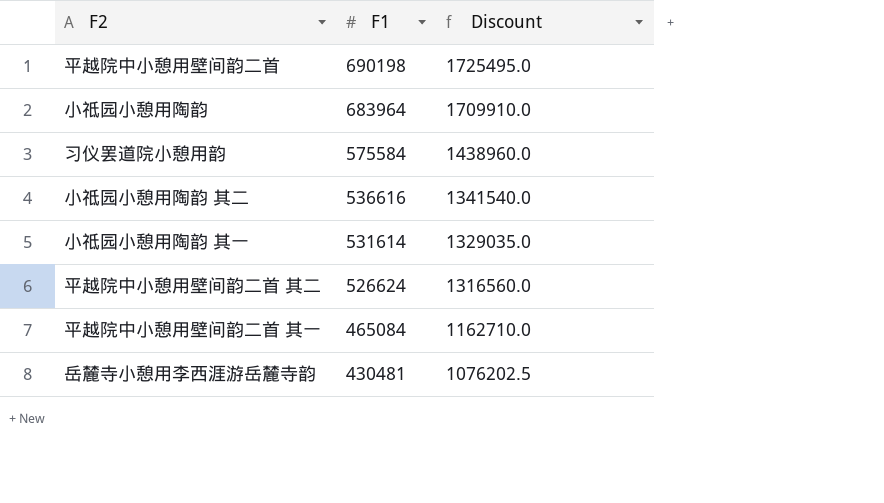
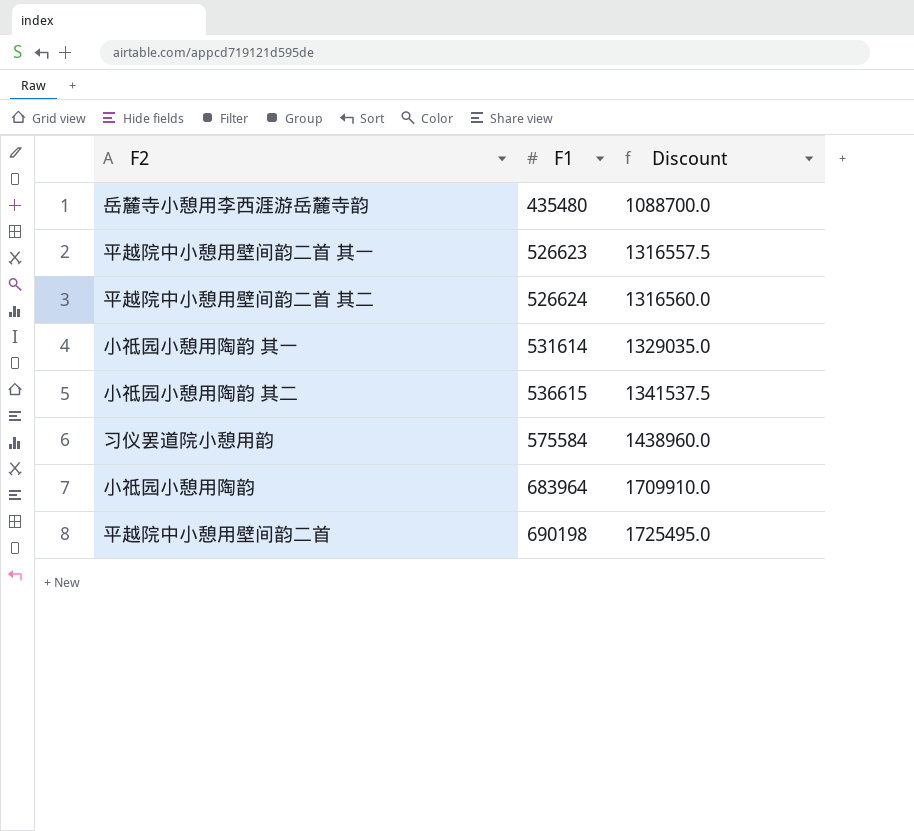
row order: F1 descending -> F1 ascending
岳麓寺小憩用李西涯游岳麓寺韵 | F1: 430481 -> 435480
岳麓寺小憩用李西涯游岳麓寺韵 | Discount: 1076202.5 -> 1088700.0
平越院中小憩用壁间韵二首 其一 | F1: 465084 -> 526623
平越院中小憩用壁间韵二首 其一 | Discount: 1162710.0 -> 1316557.5
小祗园小憩用陶韵 其二 | F1: 536616 -> 536615
小祗园小憩用陶韵 其二 | Discount: 1341540.0 -> 1341537.5

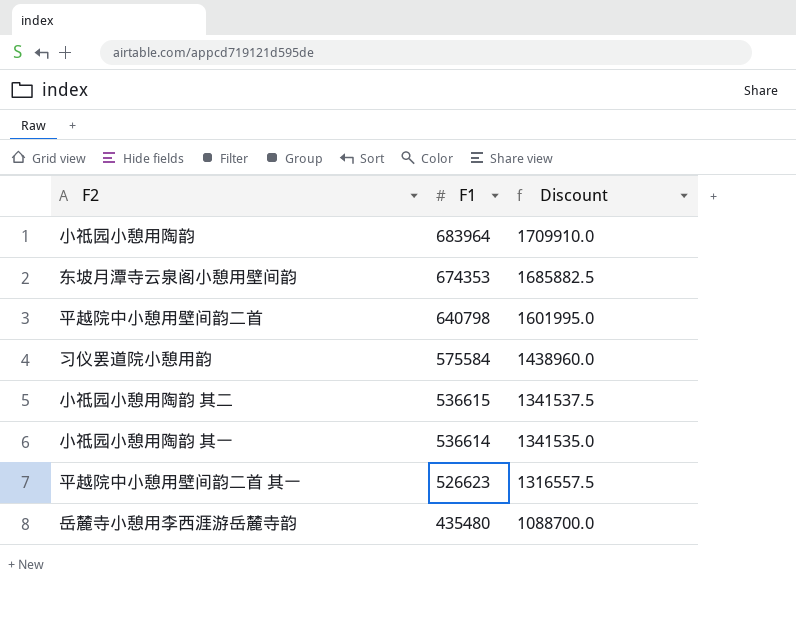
row order: F1 ascending -> F1 descending
row 平越院中小憩用壁间韵二首 其二: 526624 | 1316560.0 -> none
row 东坡月潭寺云泉阁小憩用壁间韵: none -> 674353 | 1685882.5
平越院中小憩用壁间韵二首 | F1: 690198 -> 640798
平越院中小憩用壁间韵二首 | Discount: 1725495.0 -> 1601995.0
小祗园小憩用陶韵 其一 | F1: 531614 -> 536614
小祗园小憩用陶韵 其一 | Discount: 1329035.0 -> 1341535.0

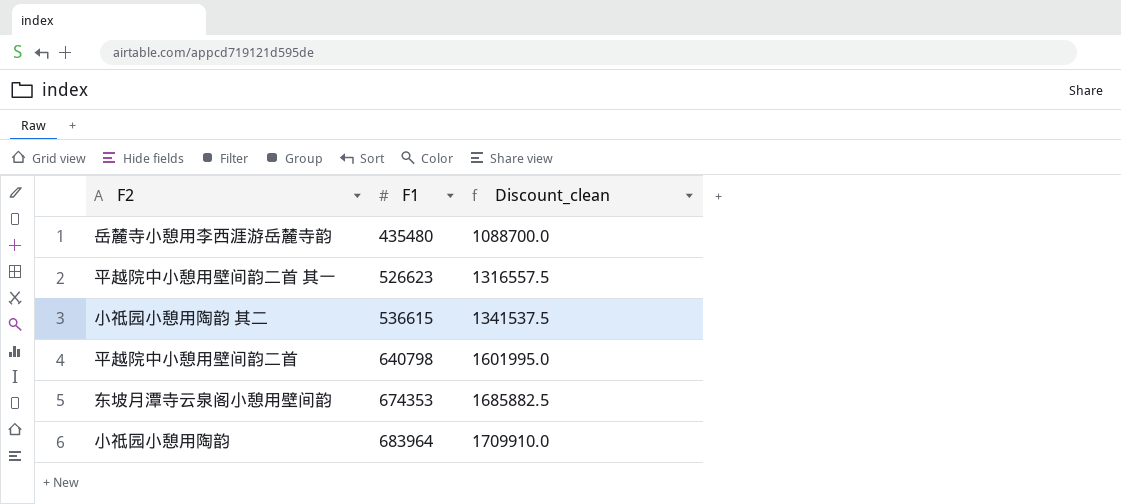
row order: F1 descending -> F1 ascending
column name: Discount -> Discount_clean
row 习仪罢道院小憩用韵: 575584 | 1438960.0 -> none
row 小祗园小憩用陶韵 其一: 536614 | 1341535.0 -> none

